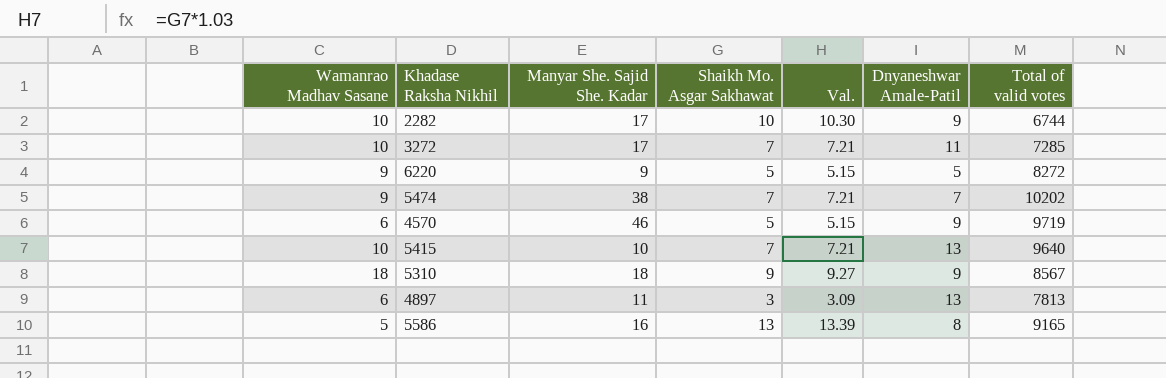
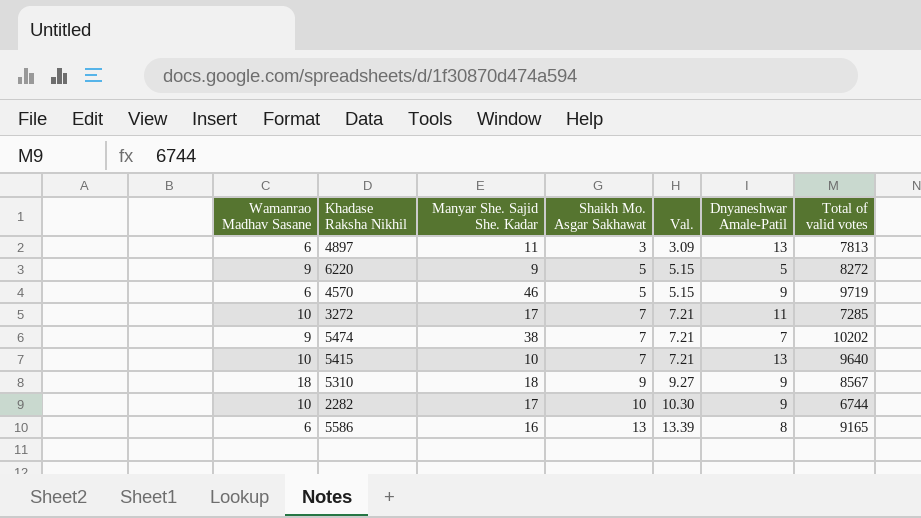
row order: none -> Shaikh Mo. Asgar Sakhawat ascending
5586 | Wamanrao Madhav Sasane: 5 -> 6

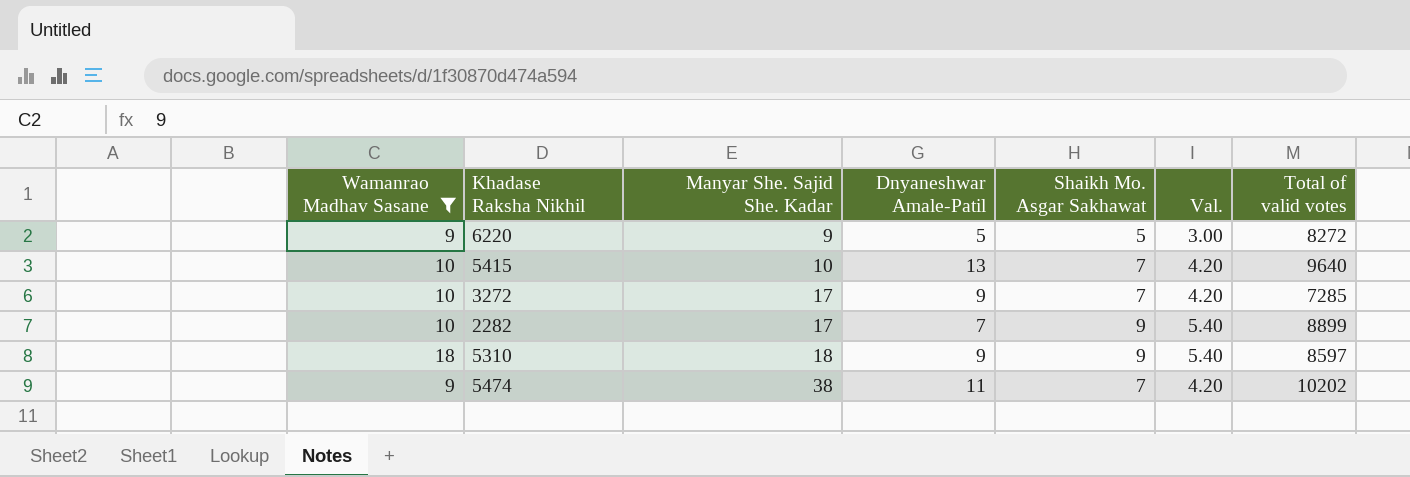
filter: none -> Wamanrao Madhav Sasane != 6
row order: Shaikh Mo. Asgar Sakhawat ascending -> Manyar She. Sajid She. Kadar ascending
column Dnyaneshwar Amale-Patil | position: 6 -> 4
column Val. | formula: [Shaikh Mo. Asgar Sakhawat] * 1.03 -> [Shaikh Mo. Asgar Sakhawat] * 0.6
3272 | Dnyaneshwar Amale-Patil: 11 -> 9
2282 | Dnyaneshwar Amale-Patil: 9 -> 7
2282 | Shaikh Mo. Asgar Sakhawat: 10 -> 9
2282 | Total of valid votes: 6744 -> 8899
5310 | Total of valid votes: 8567 -> 8597
5474 | Dnyaneshwar Amale-Patil: 7 -> 11

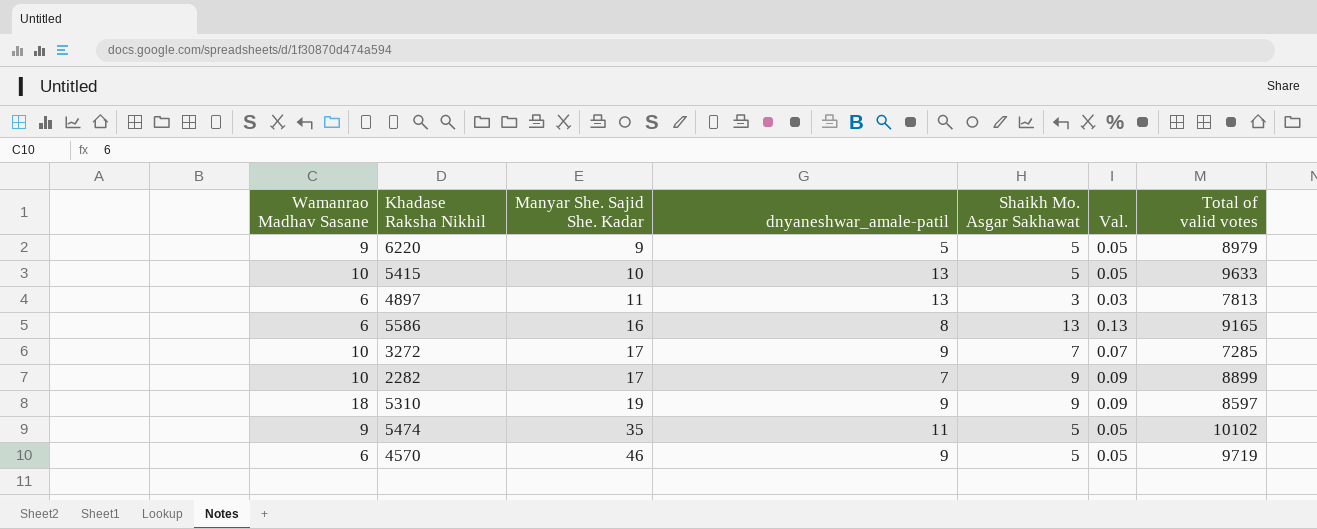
filter: Wamanrao Madhav Sasane != 6 -> none
column name: Dnyaneshwar Amale-Patil -> dnyaneshwar_amale-patil
column Val. | formula: [Shaikh Mo. Asgar Sakhawat] * 0.6 -> [Shaikh Mo. Asgar Sakhawat] * 0.01
6220 | Total of valid votes: 8272 -> 8979
5415 | Shaikh Mo. Asgar Sakhawat: 7 -> 5
5415 | Total of valid votes: 9640 -> 9633
5310 | Manyar She. Sajid She. Kadar: 18 -> 19
5474 | Manyar She. Sajid She. Kadar: 38 -> 35
5474 | Shaikh Mo. Asgar Sakhawat: 7 -> 5
5474 | Total of valid votes: 10202 -> 10102

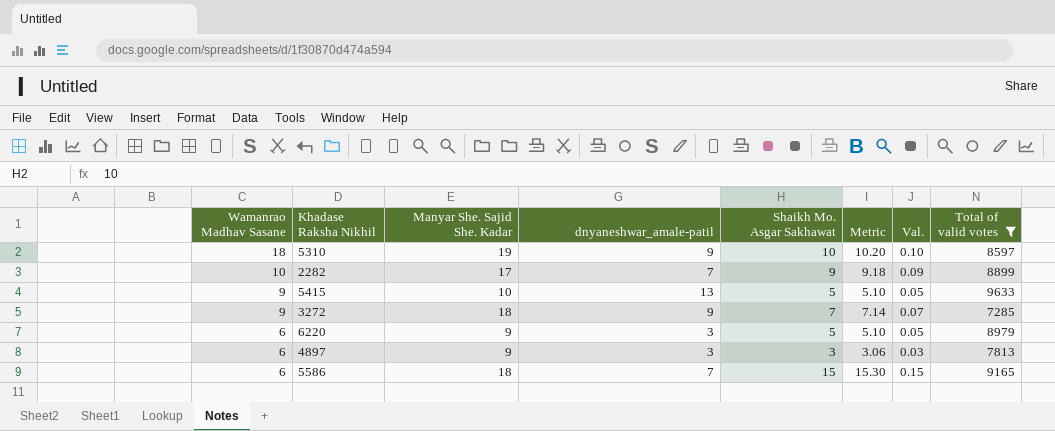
filter: none -> Total of valid votes <= 9633
row order: Manyar She. Sajid She. Kadar ascending -> Wamanrao Madhav Sasane descending
column Metric | formula: none -> [Shaikh Mo. Asgar Sakhawat] * 1.02
5310 | Shaikh Mo. Asgar Sakhawat: 9 -> 10
5310 | Val.: 0.09 -> 0.10
5415 | Wamanrao Madhav Sasane: 10 -> 9
3272 | Wamanrao Madhav Sasane: 10 -> 9
3272 | Manyar She. Sajid She. Kadar: 17 -> 18
6220 | Wamanrao Madhav Sasane: 9 -> 6
6220 | dnyaneshwar_amale-patil: 5 -> 3
4897 | Manyar She. Sajid She. Kadar: 11 -> 9
4897 | dnyaneshwar_amale-patil: 13 -> 3
5586 | Manyar She. Sajid She. Kadar: 16 -> 18
5586 | dnyaneshwar_amale-patil: 8 -> 7
5586 | Shaikh Mo. Asgar Sakhawat: 13 -> 15
5586 | Val.: 0.13 -> 0.15

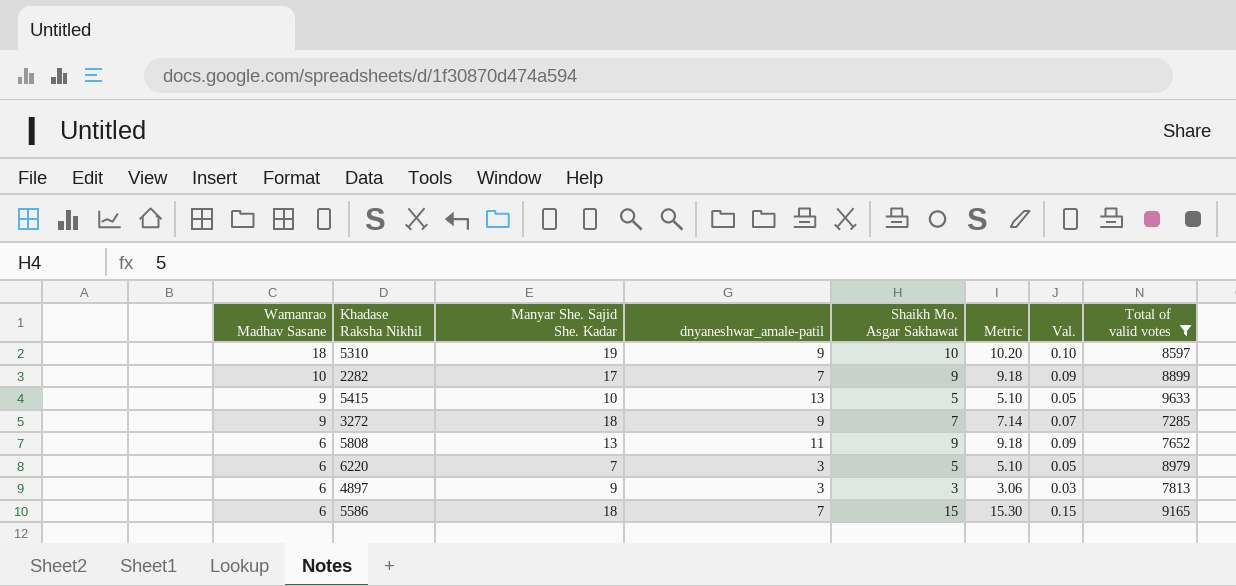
row 5808: none -> 6 | 13 | 11 | 9 | 9.18 | 0.09 | 7652
6220 | Manyar She. Sajid She. Kadar: 9 -> 7

